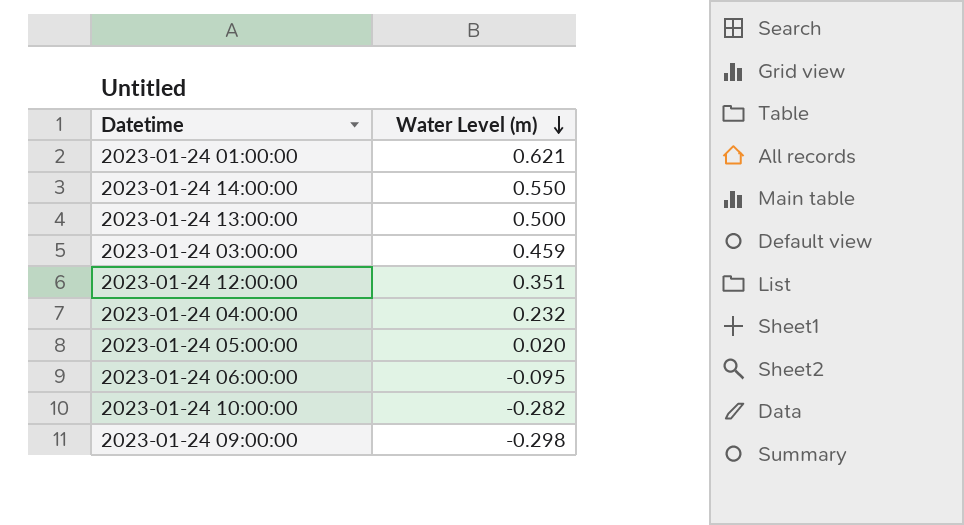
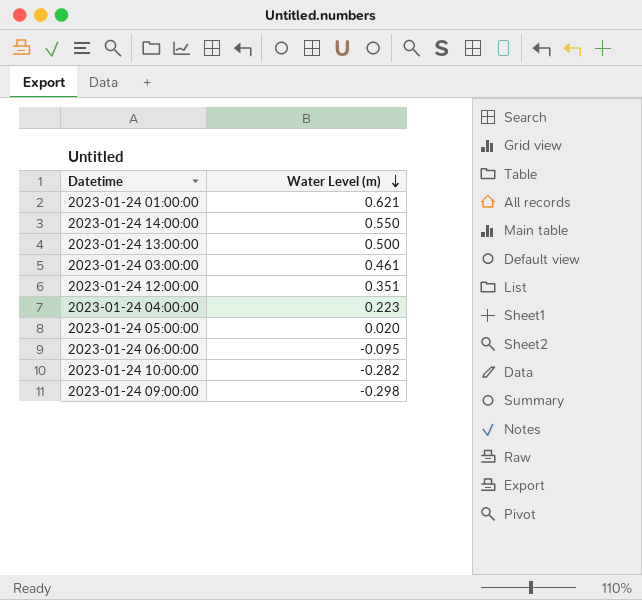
2023-01-24 03:00:00 | Water Level (m): 0.459 -> 0.461
2023-01-24 04:00:00 | Water Level (m): 0.232 -> 0.223

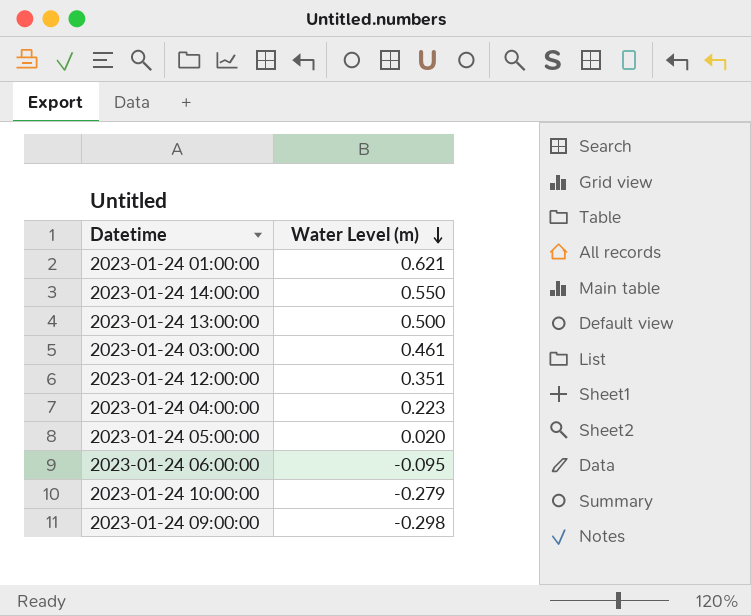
2023-01-24 10:00:00 | Water Level (m): -0.282 -> -0.279

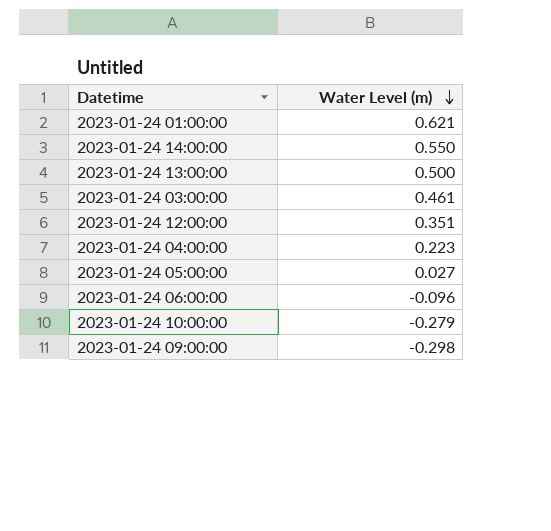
2023-01-24 05:00:00 | Water Level (m): 0.020 -> 0.027
2023-01-24 06:00:00 | Water Level (m): -0.095 -> -0.096

